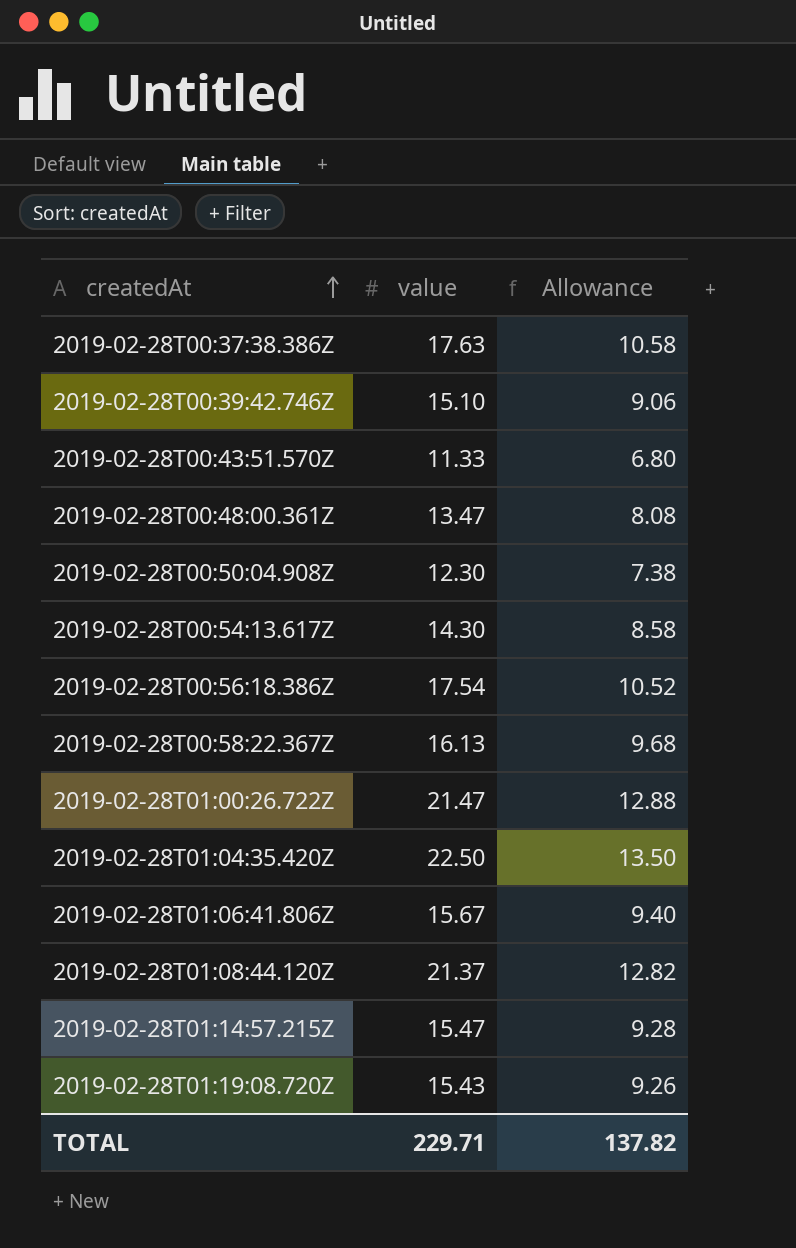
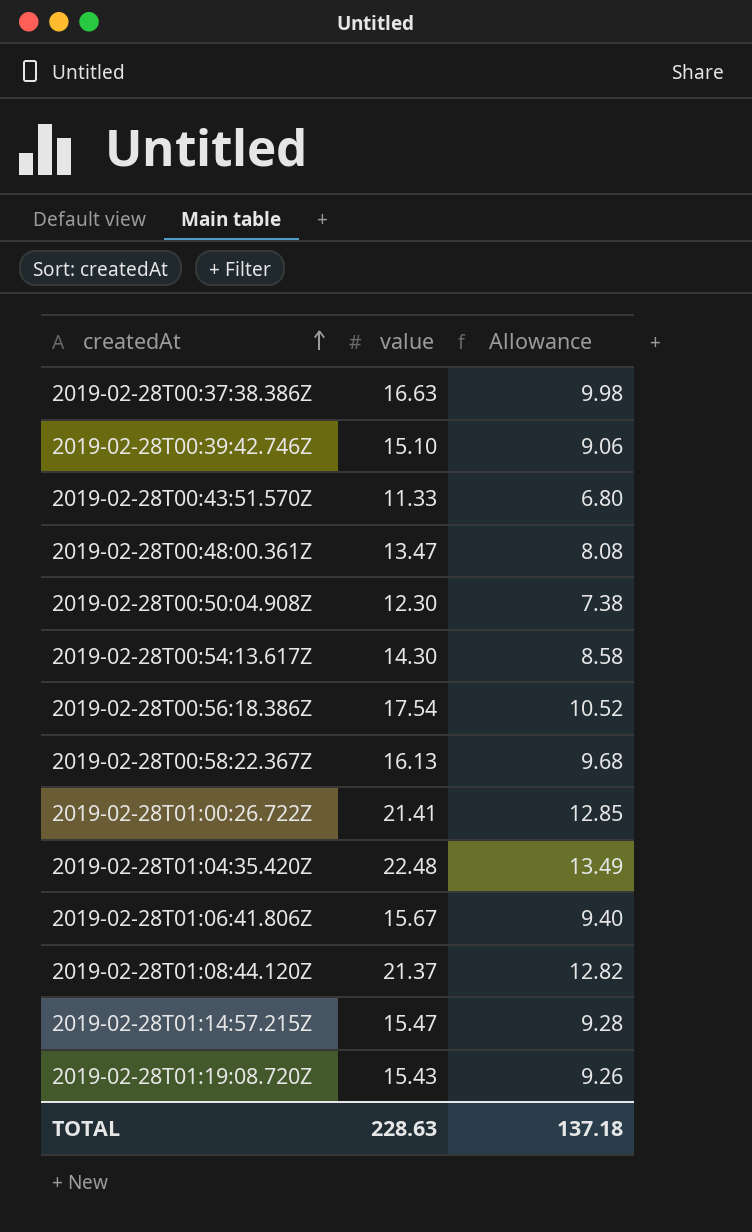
2019-02-28T00:37:38.386Z | value: 17.63 -> 16.63
2019-02-28T00:37:38.386Z | Allowance: 10.58 -> 9.98
2019-02-28T01:00:26.722Z | value: 21.47 -> 21.41
2019-02-28T01:00:26.722Z | Allowance: 12.88 -> 12.85
2019-02-28T01:04:35.420Z | value: 22.50 -> 22.48
2019-02-28T01:04:35.420Z | Allowance: 13.50 -> 13.49
TOTAL | value: 229.71 -> 228.63
TOTAL | Allowance: 137.82 -> 137.18

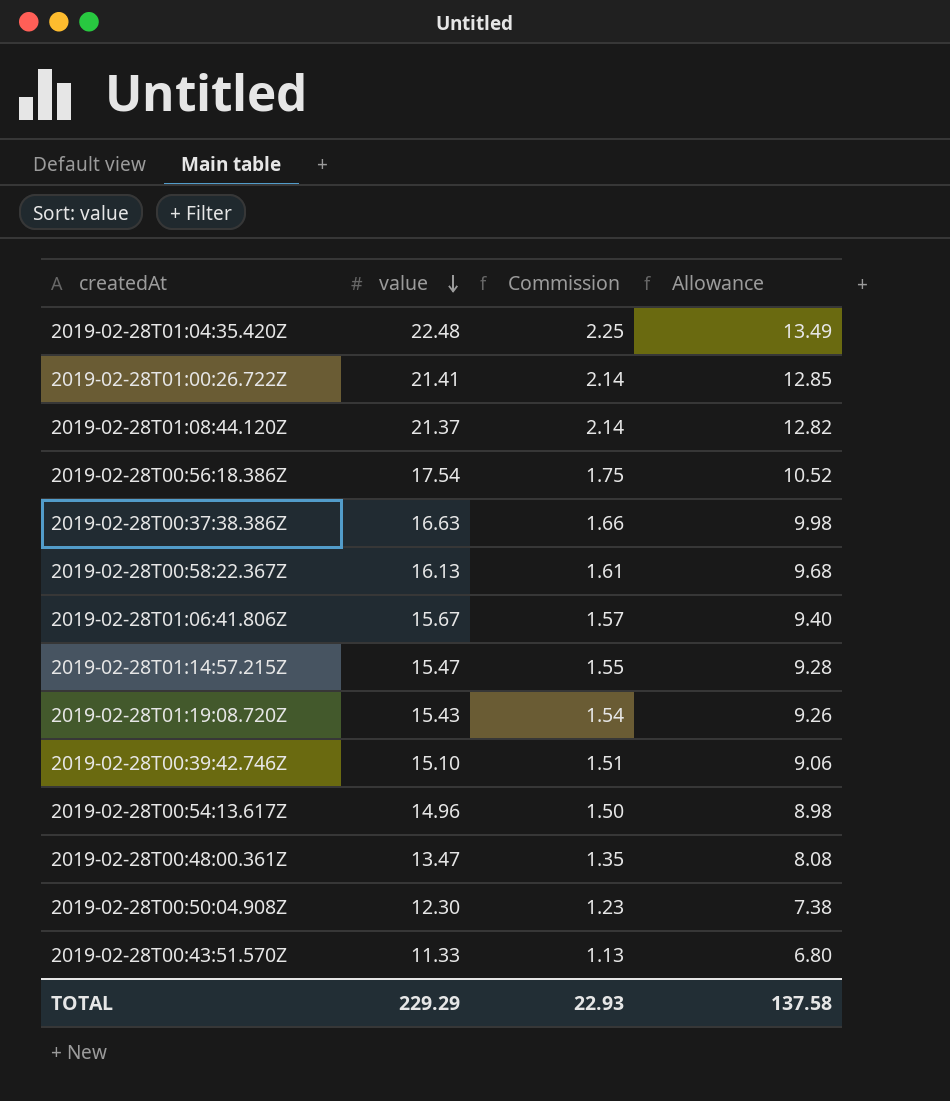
row order: createdAt ascending -> value descending
column Commission | formula: none -> [value] * 0.1
2019-02-28T00:54:13.617Z | value: 14.30 -> 14.96
2019-02-28T00:54:13.617Z | Allowance: 8.58 -> 8.98
TOTAL | value: 228.63 -> 229.29
TOTAL | Allowance: 137.18 -> 137.58

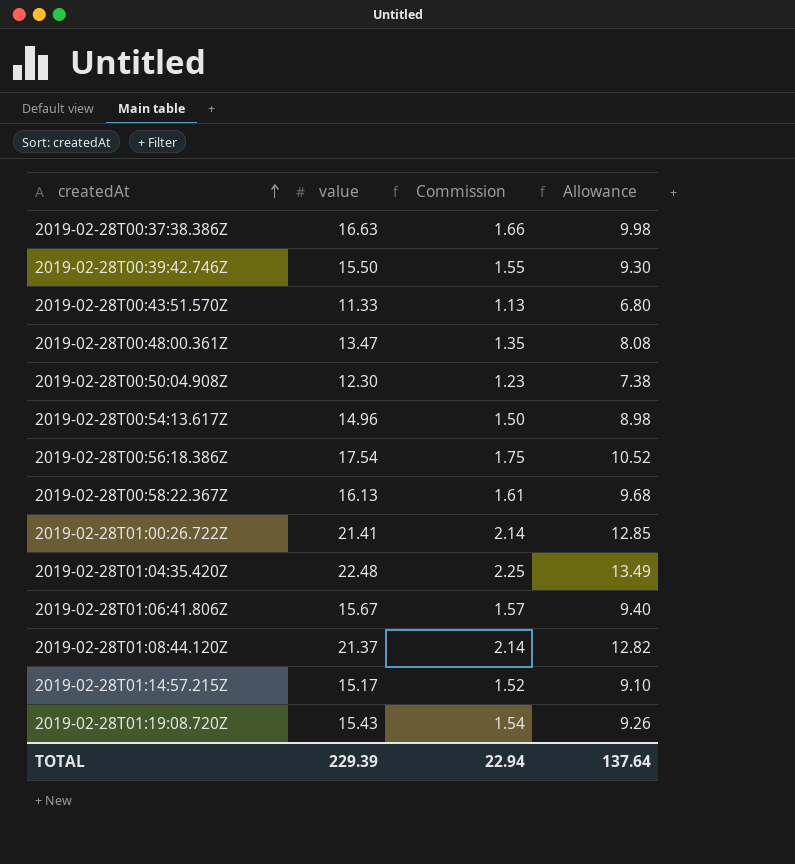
row order: value descending -> createdAt ascending
2019-02-28T00:39:42.746Z | value: 15.10 -> 15.50
2019-02-28T00:39:42.746Z | Commission: 1.51 -> 1.55
2019-02-28T00:39:42.746Z | Allowance: 9.06 -> 9.30
2019-02-28T01:14:57.215Z | value: 15.47 -> 15.17
2019-02-28T01:14:57.215Z | Commission: 1.55 -> 1.52
2019-02-28T01:14:57.215Z | Allowance: 9.28 -> 9.10
TOTAL | value: 229.29 -> 229.39
TOTAL | Commission: 22.93 -> 22.94
TOTAL | Allowance: 137.58 -> 137.64

